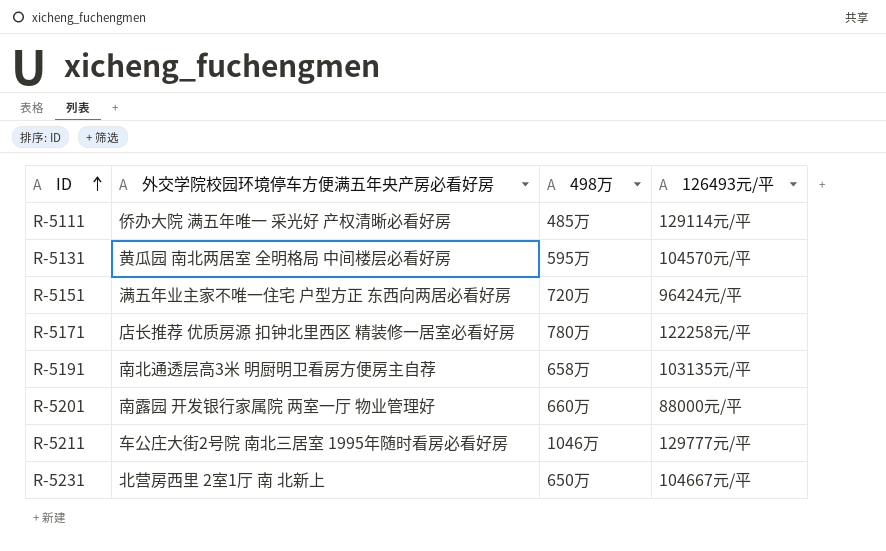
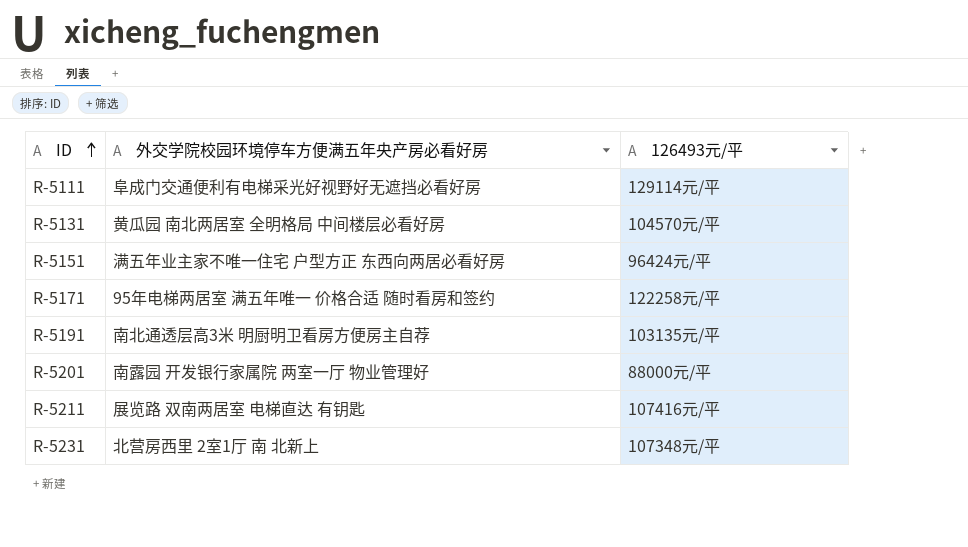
column 498万 | position: 3 -> none
R-5111 | 外交学院校园环境停车方便满五年央产房必看好房: 侨办大院 满五年唯一 采光好 产权清晰必看好房 -> 阜成门交通便利有电梯采光好视野好无遮挡必看好房
R-5171 | 外交学院校园环境停车方便满五年央产房必看好房: 店长推荐 优质房源 扣钟北里西区 精装修一居室必看好房 -> 95年电梯两居室 满五年唯一 价格合适 随时看房和签约
R-5211 | 外交学院校园环境停车方便满五年央产房必看好房: 车公庄大街2号院 南北三居室 1995年随时看房必看好房 -> 展览路 双南两居室 电梯直达 有钥匙
R-5211 | 126493元/平: 129777元/平 -> 107416元/平
R-5231 | 126493元/平: 104667元/平 -> 107348元/平

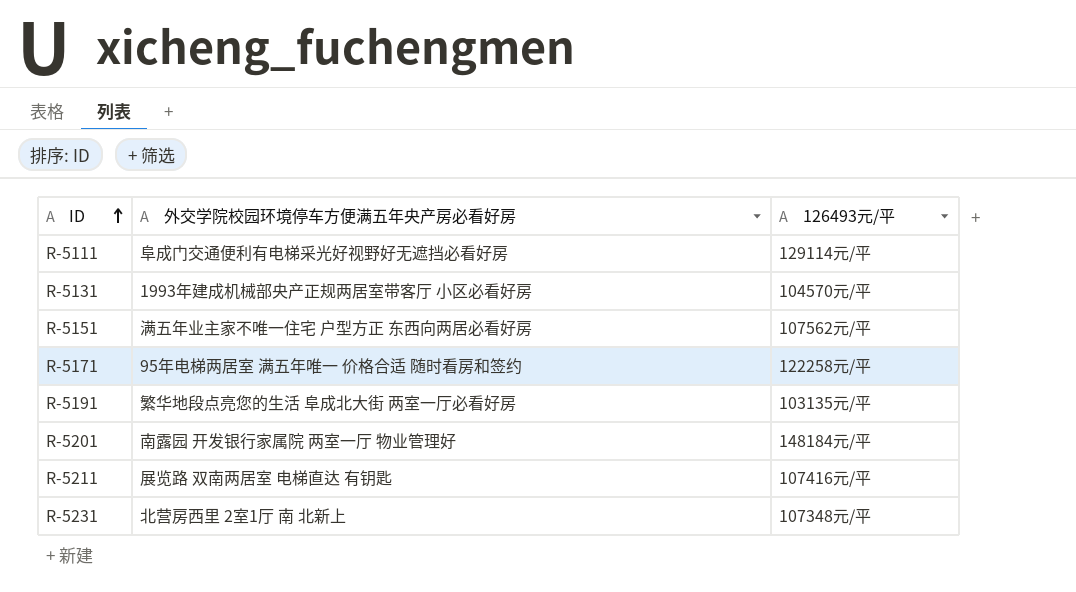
R-5131 | 外交学院校园环境停车方便满五年央产房必看好房: 黄瓜园 南北两居室 全明格局 中间楼层必看好房 -> 1993年建成机械部央产正规两居室带客厅 小区必看好房
R-5151 | 126493元/平: 96424元/平 -> 107562元/平
R-5191 | 外交学院校园环境停车方便满五年央产房必看好房: 南北通透层高3米 明厨明卫看房方便房主自荐 -> 繁华地段点亮您的生活 阜成北大街 两室一厅必看好房
R-5201 | 126493元/平: 88000元/平 -> 148184元/平

